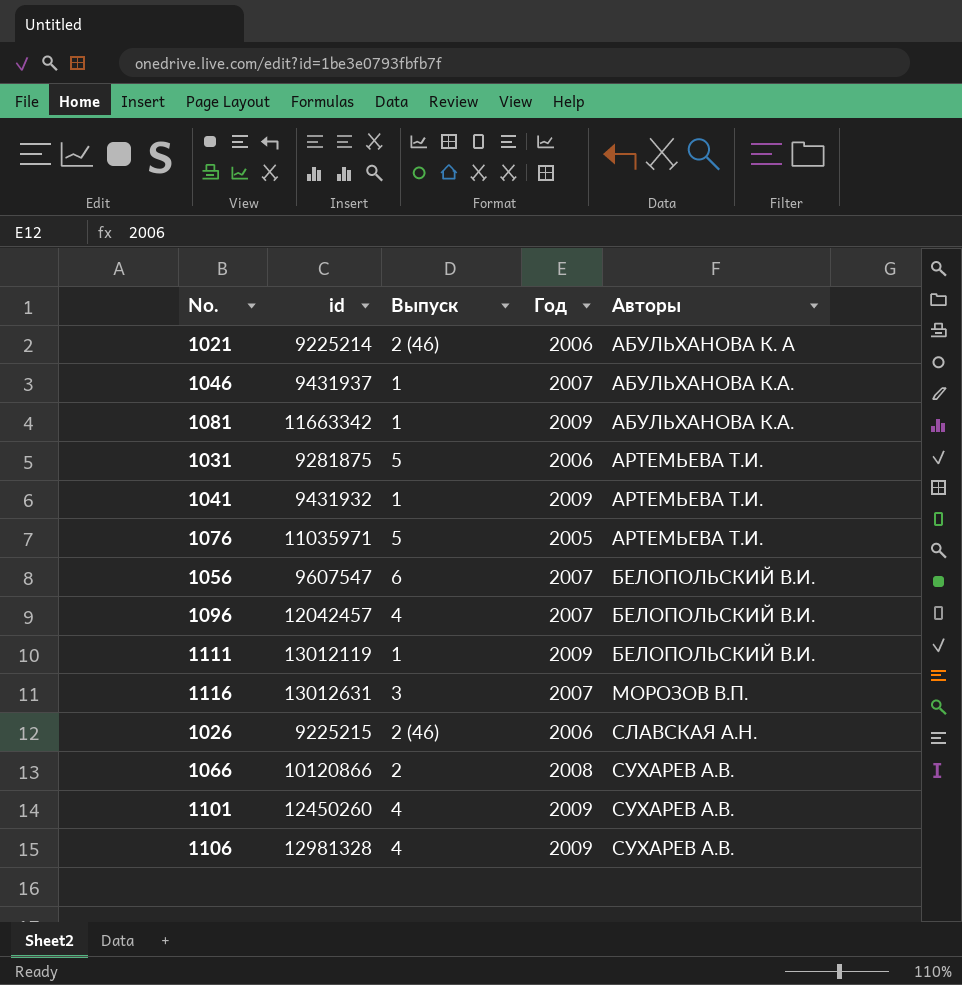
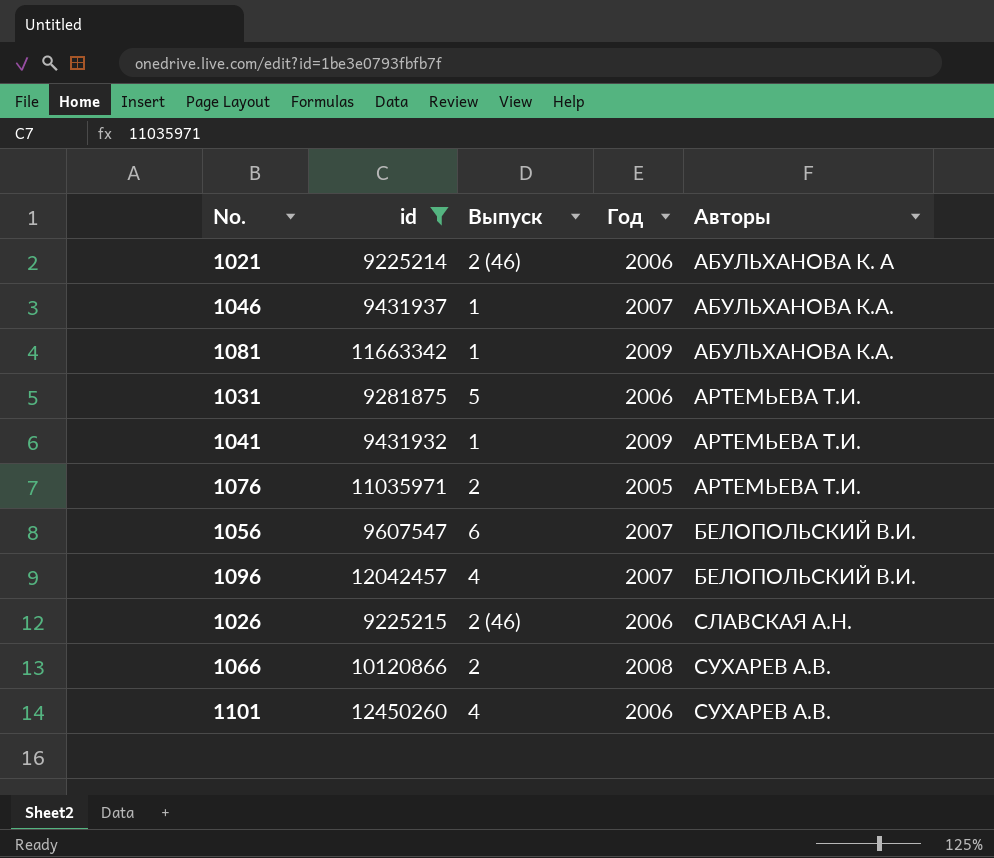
filter: none -> id <= 12450260
1076 | Выпуск: 5 -> 2
1101 | Год: 2009 -> 2006

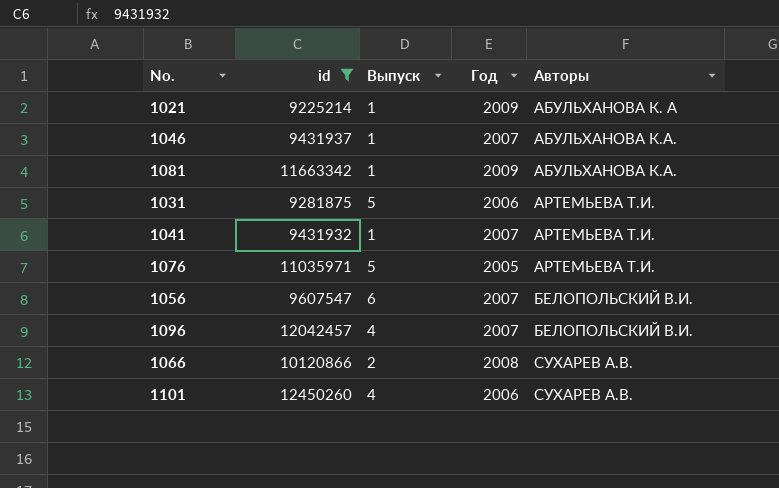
row 1026: 9225215 | 2 (46) | 2006 | СЛАВСКАЯ А.Н. -> none
1021 | Выпуск: 2 (46) -> 1
1021 | Год: 2006 -> 2009
1041 | Год: 2009 -> 2007
1076 | Выпуск: 2 -> 5

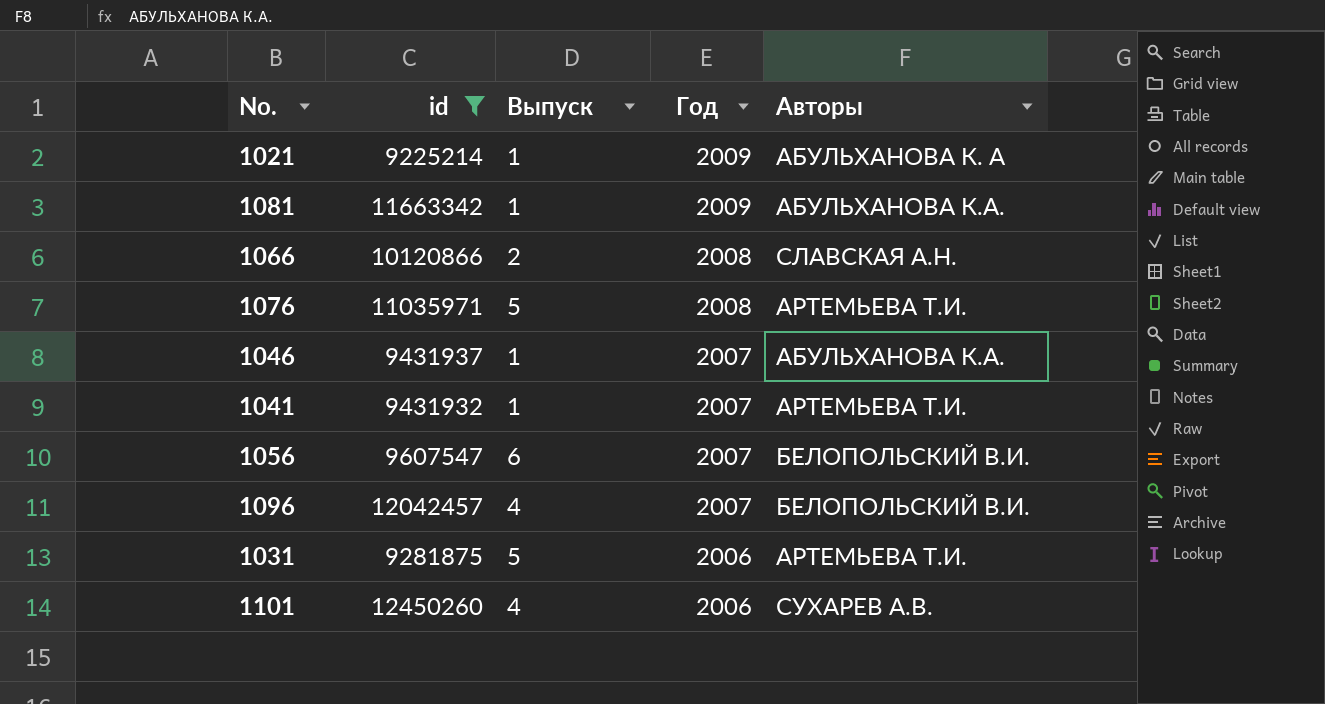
row order: Авторы ascending -> Год descending
1066 | Авторы: СУХАРЕВ А.В. -> СЛАВСКАЯ А.Н.
1076 | Год: 2005 -> 2008

